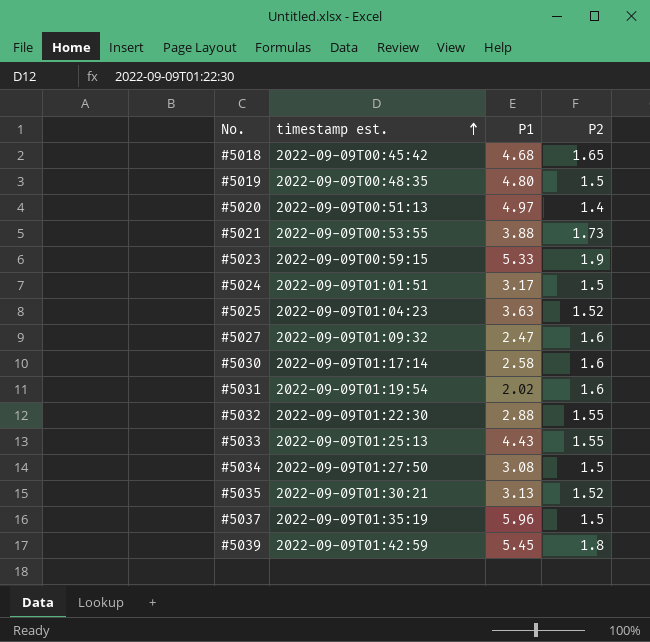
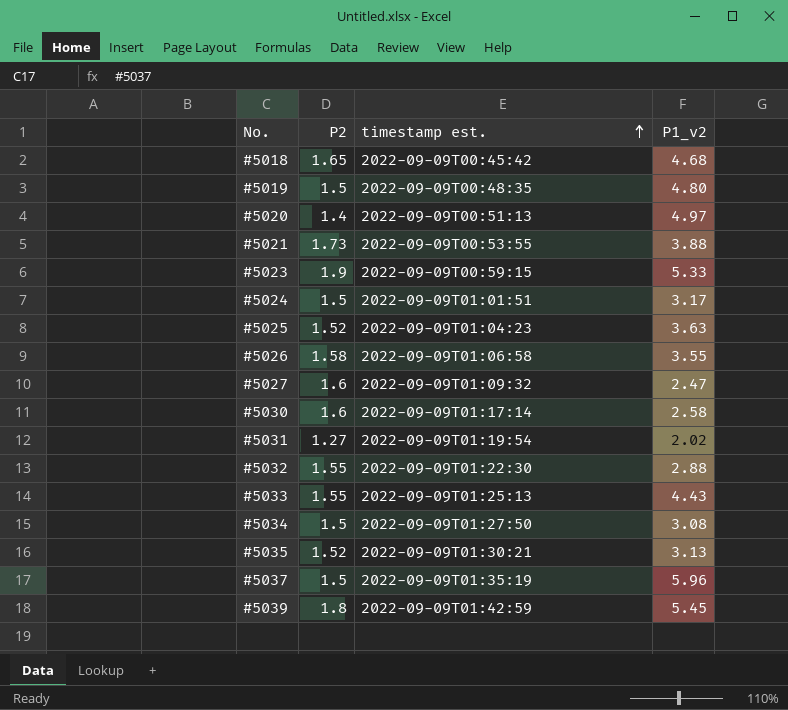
column P2 | position: 4 -> 2
column name: P1 -> P1_v2
row #5026: none -> 1.58 | 2022-09-09T01:06:58 | 3.55
#5031 | P2: 1.6 -> 1.27

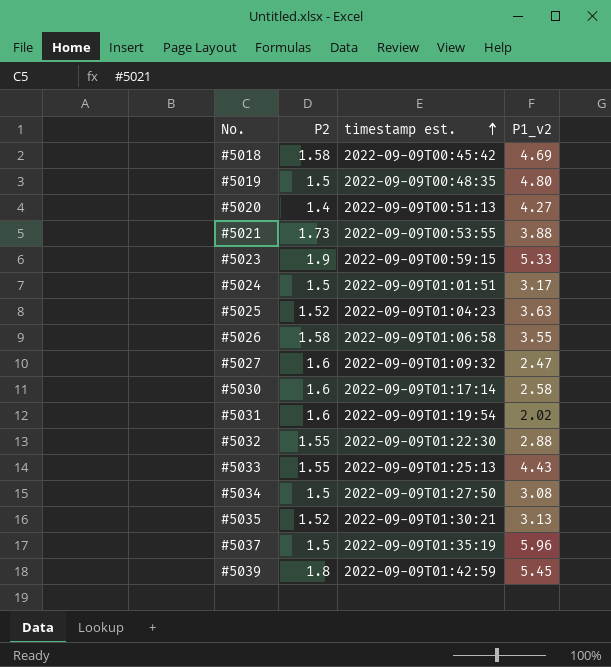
#5018 | P2: 1.65 -> 1.58
#5018 | P1_v2: 4.68 -> 4.69
#5020 | P1_v2: 4.97 -> 4.27
#5031 | P2: 1.27 -> 1.6

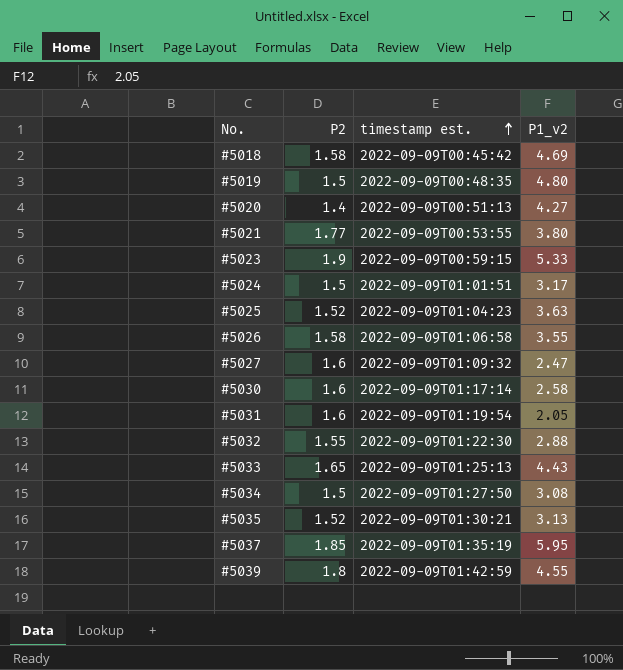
#5021 | P2: 1.73 -> 1.77
#5021 | P1_v2: 3.88 -> 3.80
#5031 | P1_v2: 2.02 -> 2.05
#5033 | P2: 1.55 -> 1.65
#5037 | P2: 1.5 -> 1.85
#5037 | P1_v2: 5.96 -> 5.95
#5039 | P1_v2: 5.45 -> 4.55

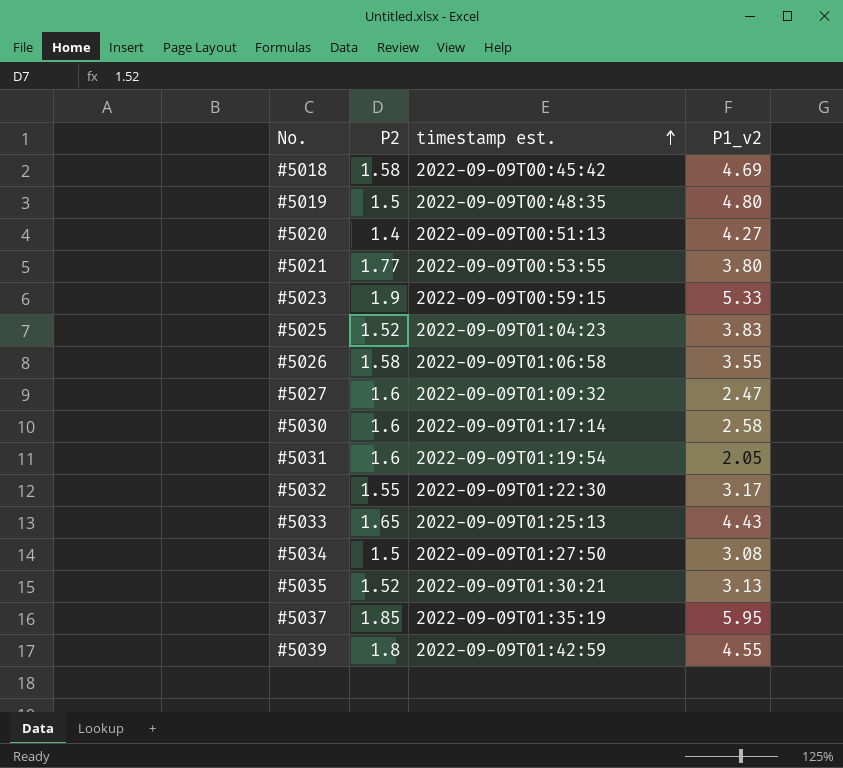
row #5024: 1.5 | 2022-09-09T01:01:51 | 3.17 -> none
#5025 | P1_v2: 3.63 -> 3.83
#5032 | P1_v2: 2.88 -> 3.17

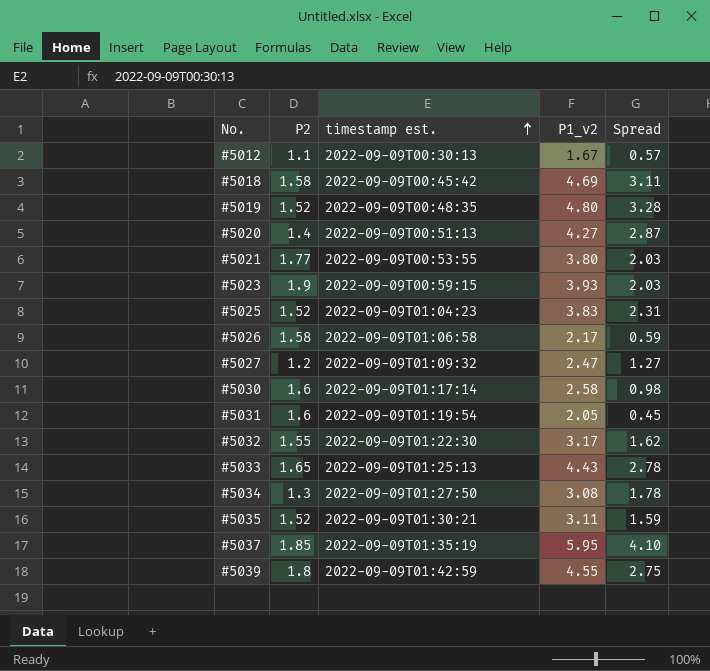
column Spread | formula: none -> [P1_v2] - [P2]
row #5012: none -> 1.1 | 2022-09-09T00:30:13 | 1.67 | 0.57
#5019 | P2: 1.5 -> 1.52
#5023 | P1_v2: 5.33 -> 3.93
#5026 | P1_v2: 3.55 -> 2.17
#5027 | P2: 1.6 -> 1.2
#5034 | P2: 1.5 -> 1.3
#5035 | P1_v2: 3.13 -> 3.11

